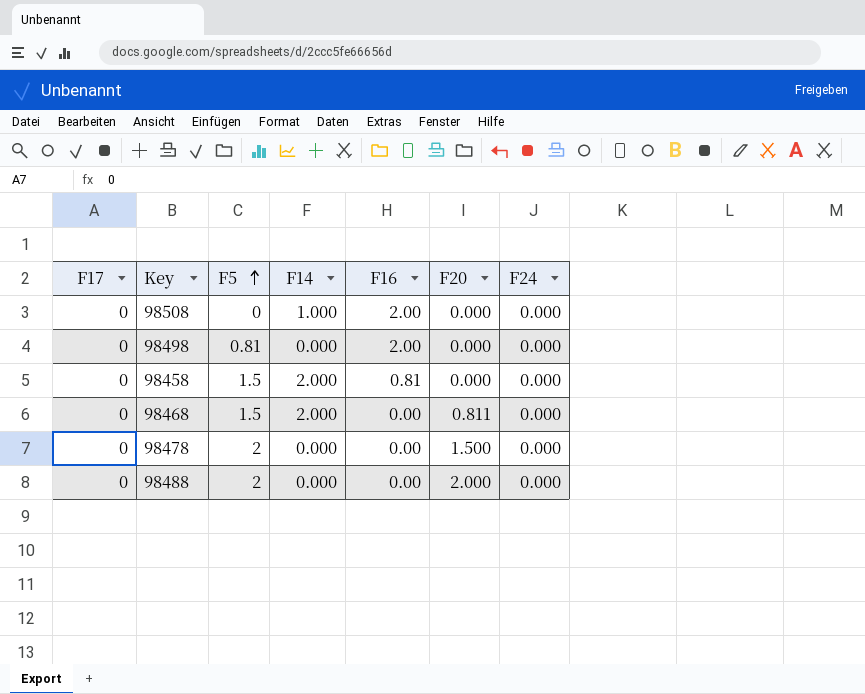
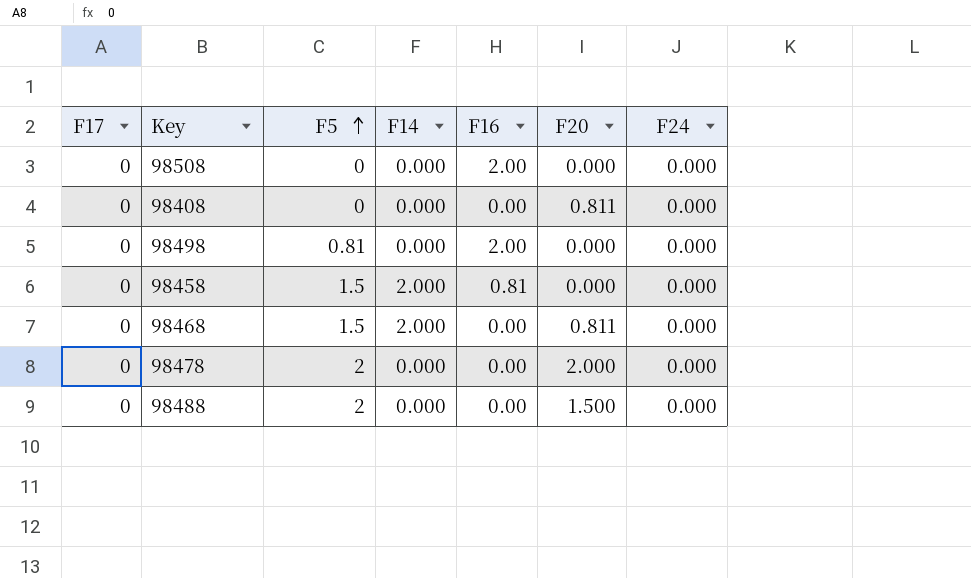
98508 | F14: 1.000 -> 0.000
row 98408: none -> 0 | 0 | 0.000 | 0.00 | 0.811 | 0.000
98478 | F20: 1.500 -> 2.000
98488 | F20: 2.000 -> 1.500

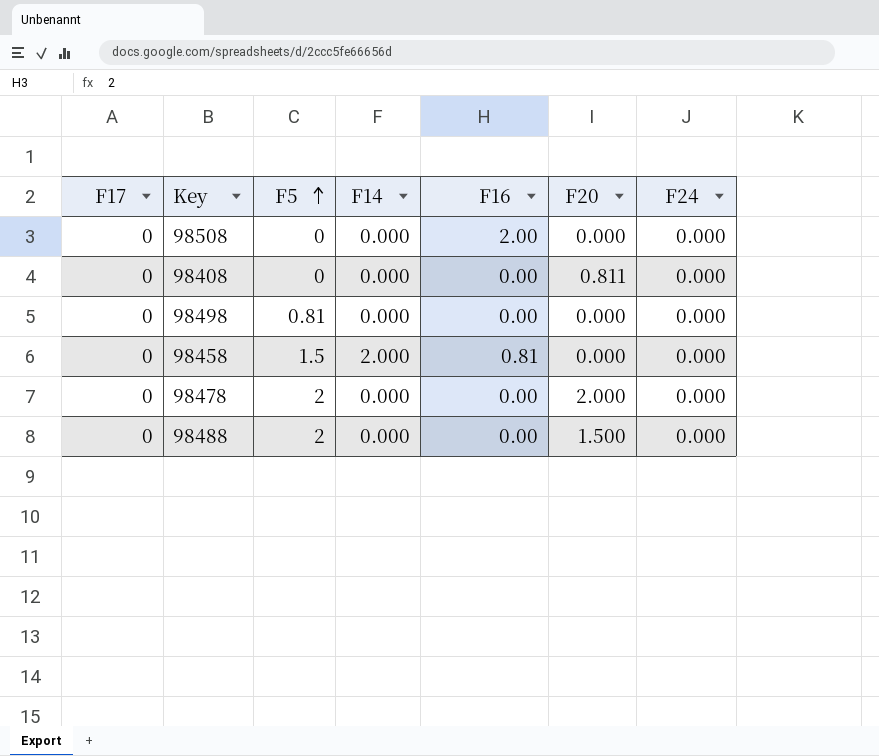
row 98468: 0 | 1.5 | 2.000 | 0.00 | 0.811 | 0.000 -> none
98498 | F16: 2.00 -> 0.00

